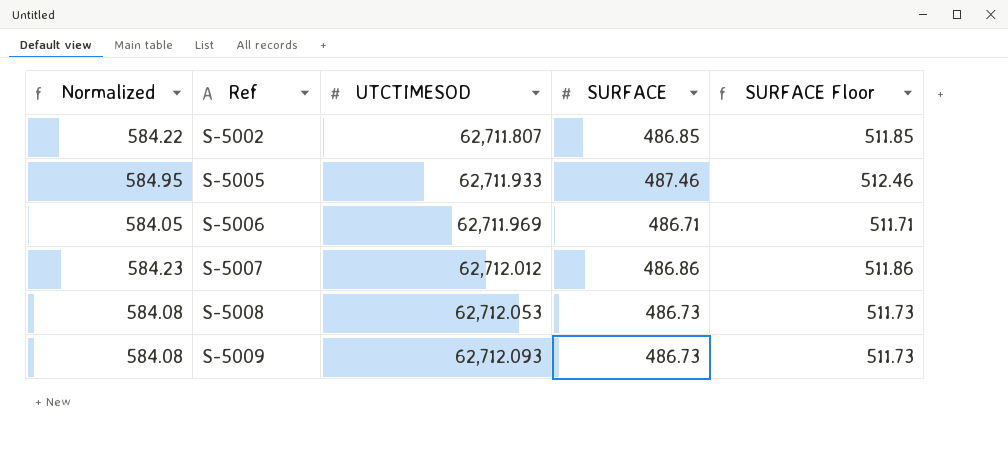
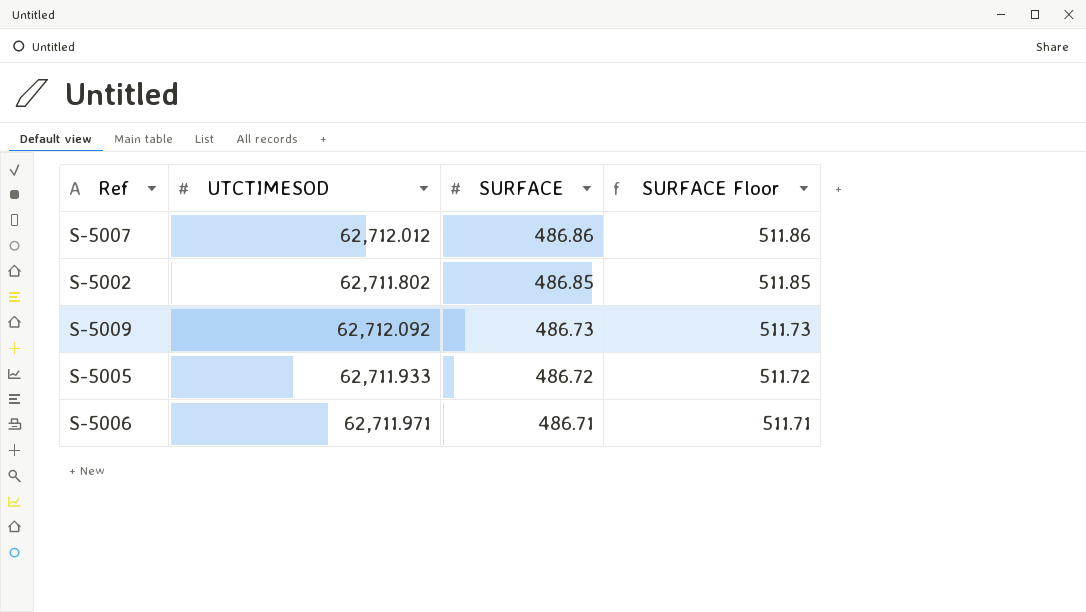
row order: Ref ascending -> SURFACE descending
column Normalized | formula: [SURFACE] * 1.2 -> none
row S-5008: 584.08 | 62,712.053 | 486.73 | 511.73 -> none
S-5002 | UTCTIMESOD: 62,711.807 -> 62,711.802
S-5009 | UTCTIMESOD: 62,712.093 -> 62,712.092
S-5005 | SURFACE: 487.46 -> 486.72
S-5005 | SURFACE Floor: 512.46 -> 511.72
S-5006 | UTCTIMESOD: 62,711.969 -> 62,711.971

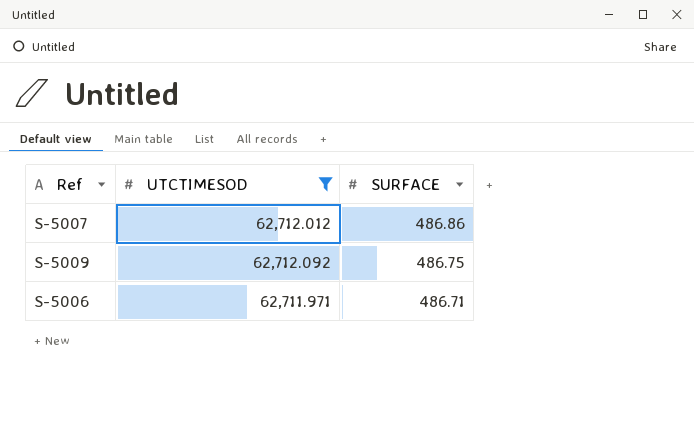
filter: none -> UTCTIMESOD >= 62,711.971
column SURFACE Floor | formula: [SURFACE] + 25 -> none
S-5009 | SURFACE: 486.73 -> 486.75

